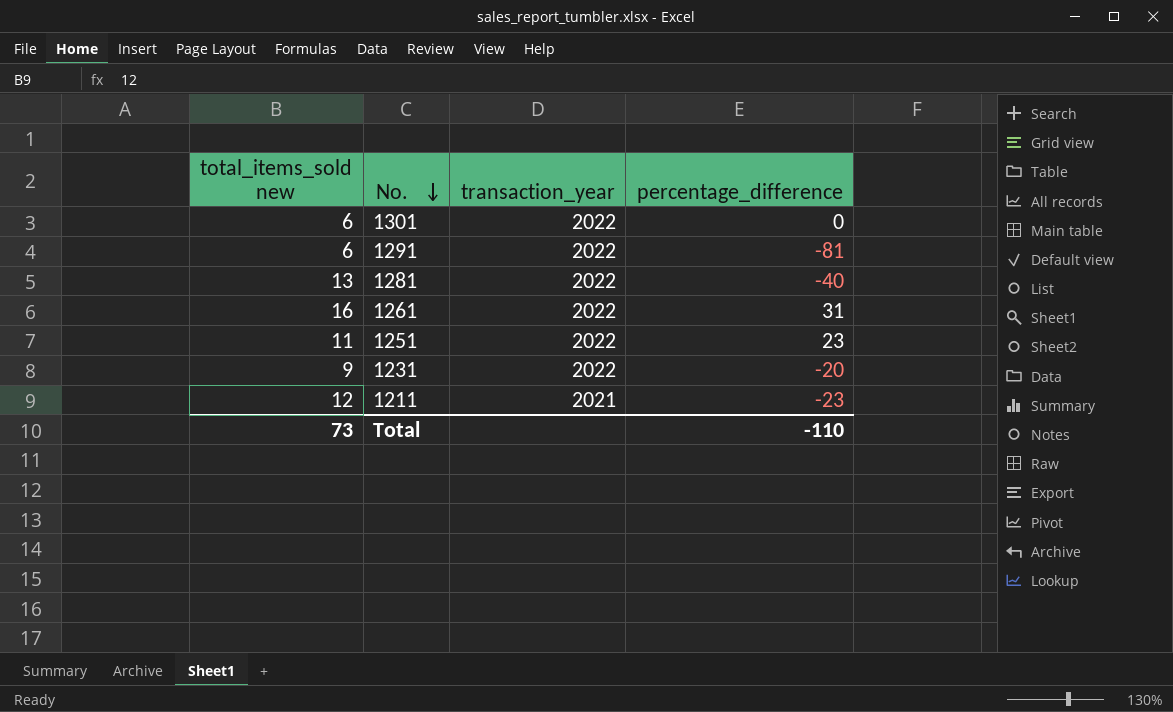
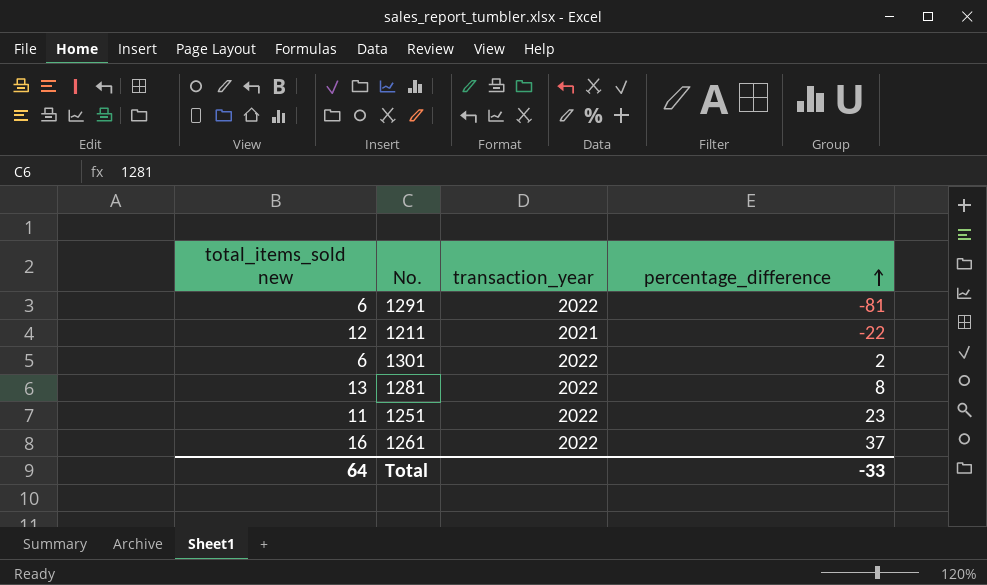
row order: No. descending -> percentage_difference ascending
row 1231: 9 | 2022 | -20 -> none
1211 | percentage_difference: -23 -> -22
1301 | percentage_difference: 0 -> 2
1281 | percentage_difference: -40 -> 8
1261 | percentage_difference: 31 -> 37
Total | total_items_sold new: 73 -> 64
Total | percentage_difference: -110 -> -33

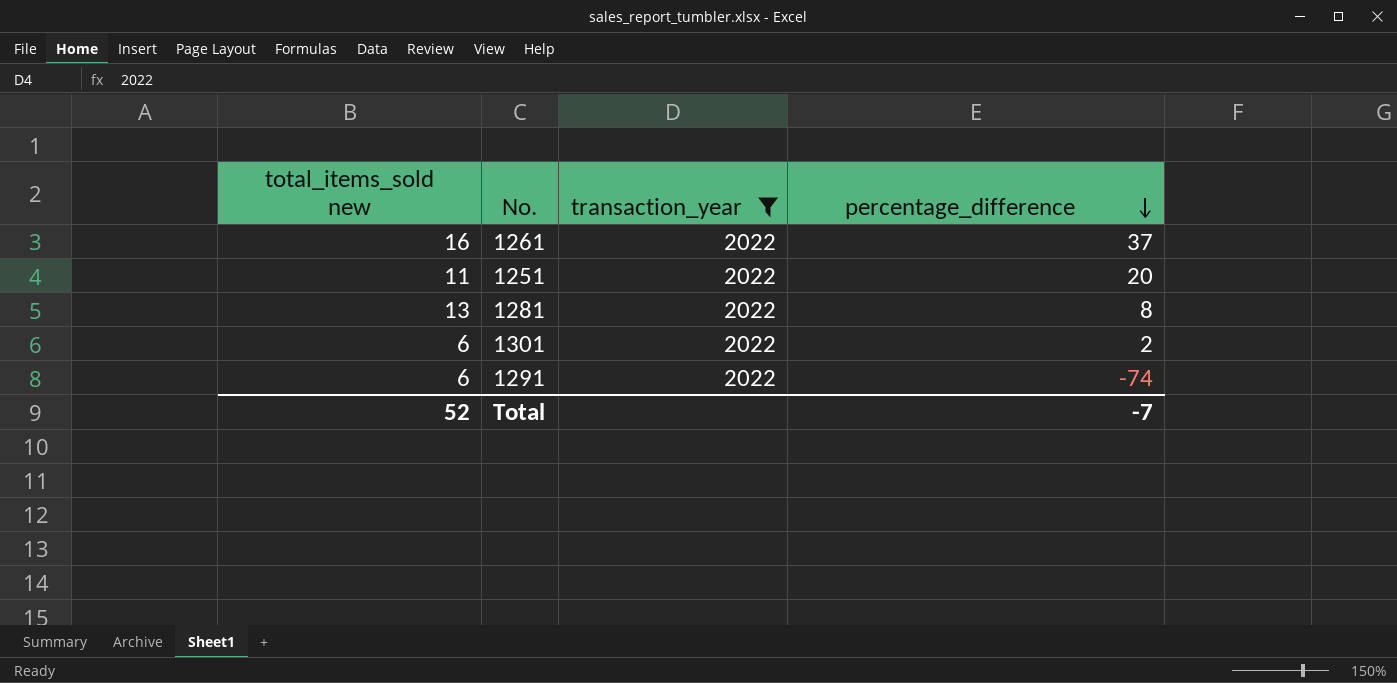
filter: none -> transaction_year = 2022
row order: percentage_difference ascending -> percentage_difference descending
1251 | percentage_difference: 23 -> 20
1291 | percentage_difference: -81 -> -74
Total | total_items_sold new: 64 -> 52
Total | percentage_difference: -33 -> -7

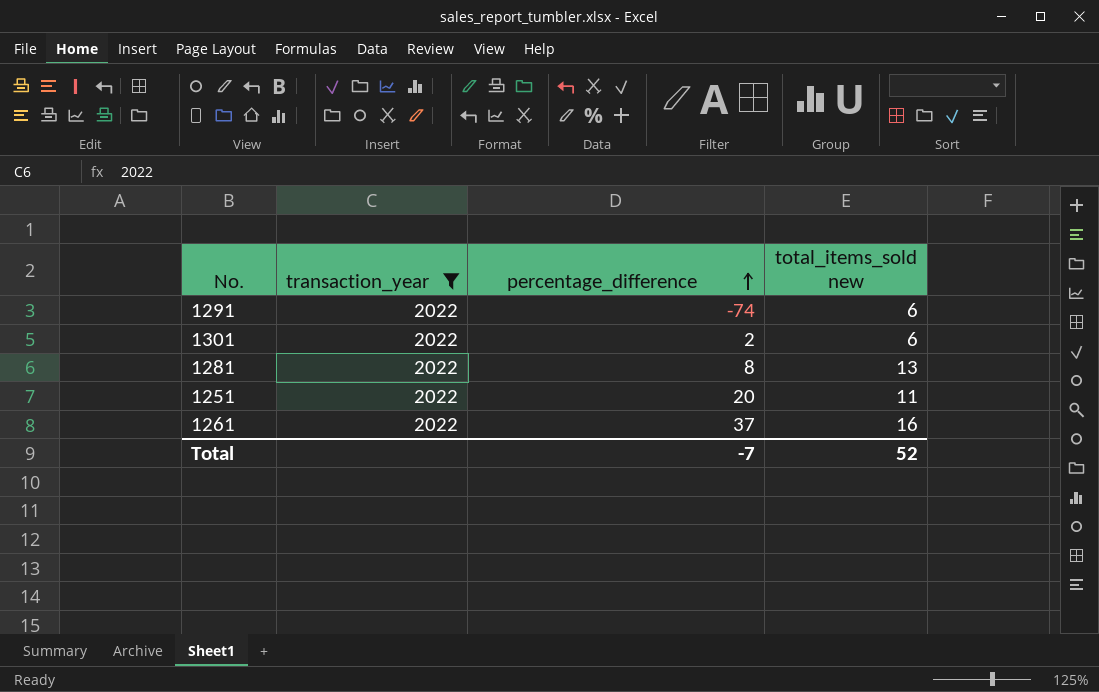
row order: percentage_difference descending -> percentage_difference ascending
column total_items_sold new | position: 1 -> 4

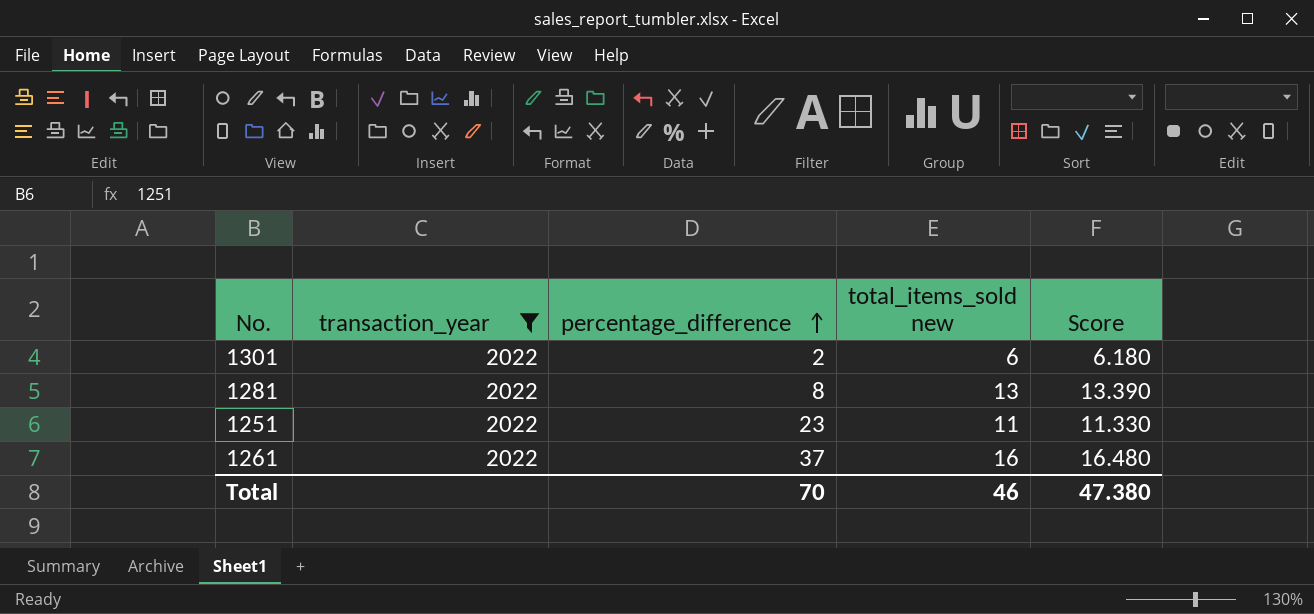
column Score | formula: none -> [total_items_sold new] * 1.03
row 1291: 2022 | -74 | 6 -> none
1251 | percentage_difference: 20 -> 23
Total | percentage_difference: -7 -> 70
Total | total_items_sold new: 52 -> 46

